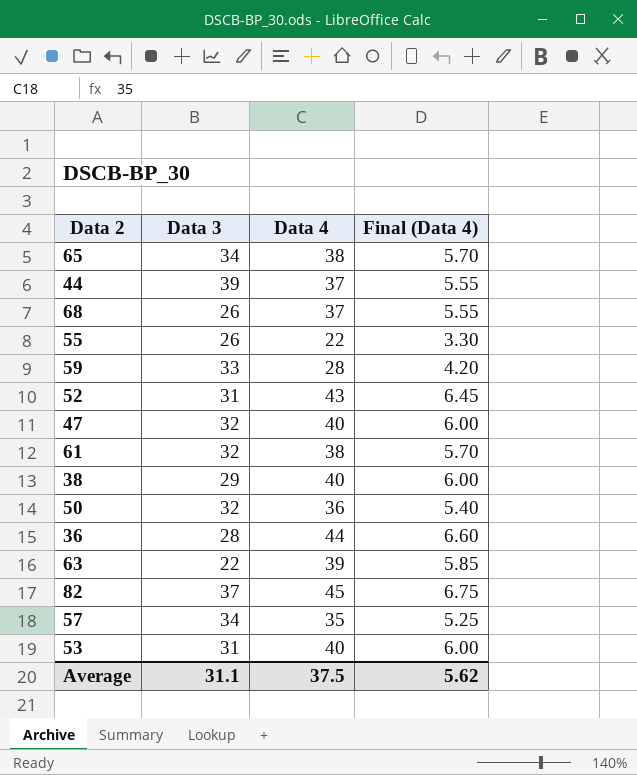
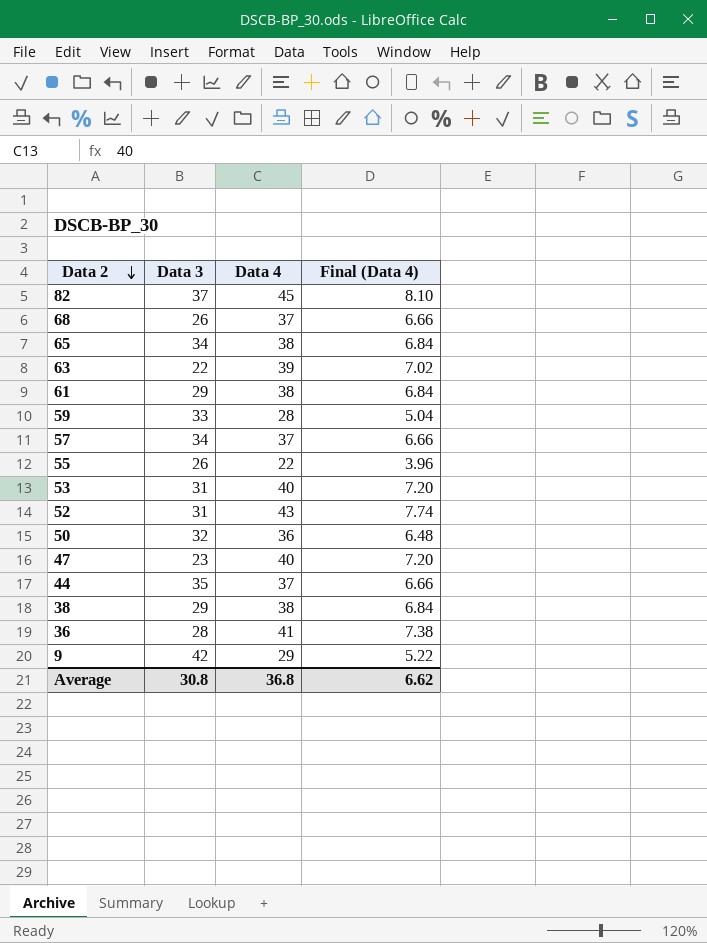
row order: none -> Data 2 descending
column Final (Data 4) | formula: [Data 4] * 0.15 -> [Data 4] * 0.18
61 | Data 3: 32 -> 29
57 | Data 4: 35 -> 37
47 | Data 3: 32 -> 23
44 | Data 3: 39 -> 35
38 | Data 4: 40 -> 38
36 | Data 4: 44 -> 41
row 9: none -> 42 | 29 | 5.22
Average | Data 3: 31.1 -> 30.8
Average | Data 4: 37.5 -> 36.8
Average | Final (Data 4): 5.62 -> 6.62

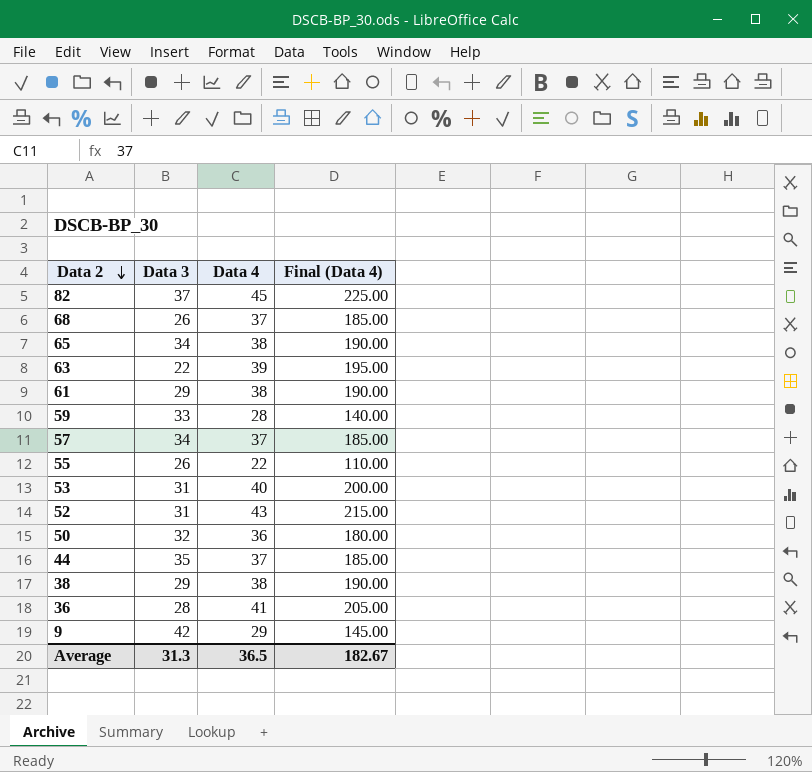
column Final (Data 4) | formula: [Data 4] * 0.18 -> [Data 4] * 5
row 47: 23 | 40 | 7.20 -> none
Average | Data 3: 30.8 -> 31.3
Average | Data 4: 36.8 -> 36.5
Average | Final (Data 4): 6.62 -> 182.67

